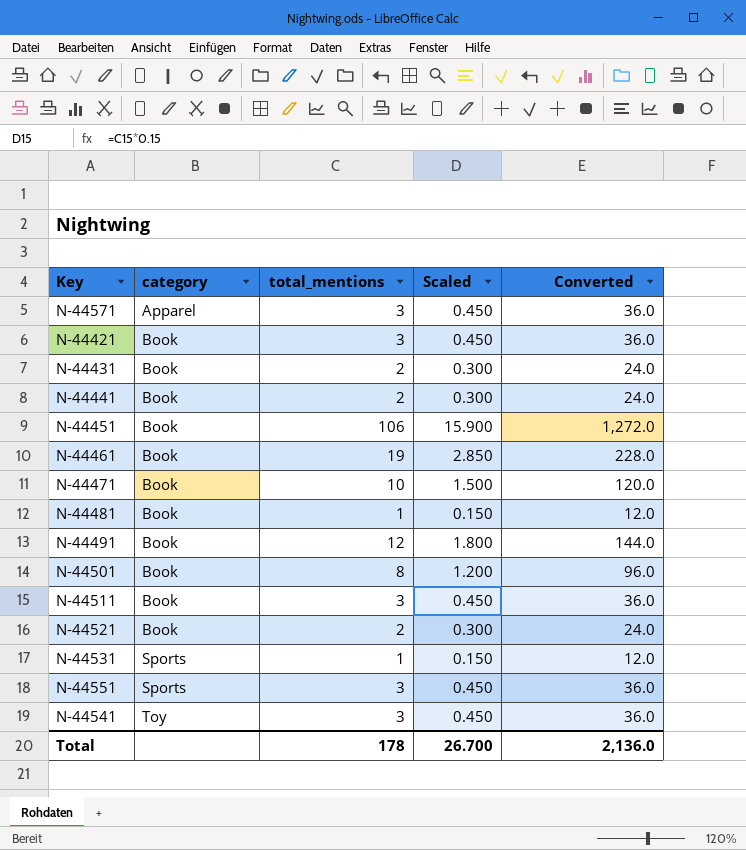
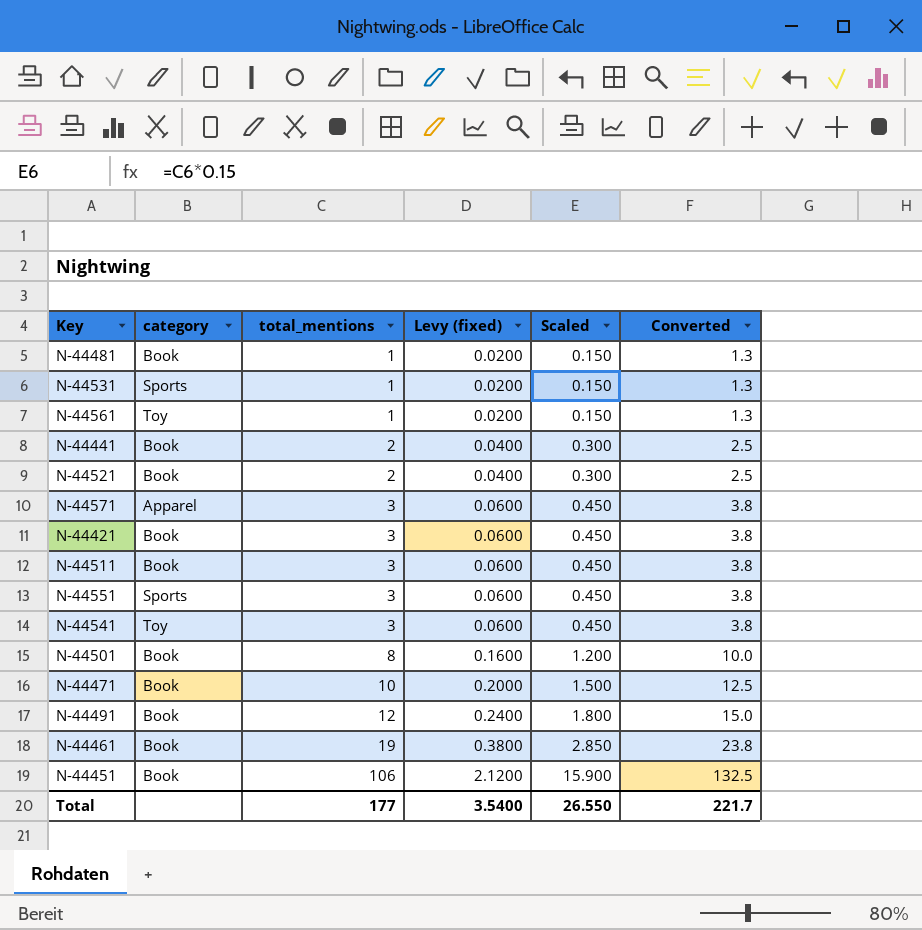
row order: category ascending -> total_mentions ascending
column Levy (fixed) | formula: none -> [total_mentions] * 0.02
column Converted | formula: [total_mentions] * 12 -> [total_mentions] * 1.25
row N-44431: Book | 2 | 0.300 | 24.0 -> none
row N-44561: none -> Toy | 1 | 0.0200 | 0.150 | 1.3
Total | total_mentions: 178 -> 177
Total | Scaled: 26.700 -> 26.550
Total | Converted: 2,136.0 -> 221.7

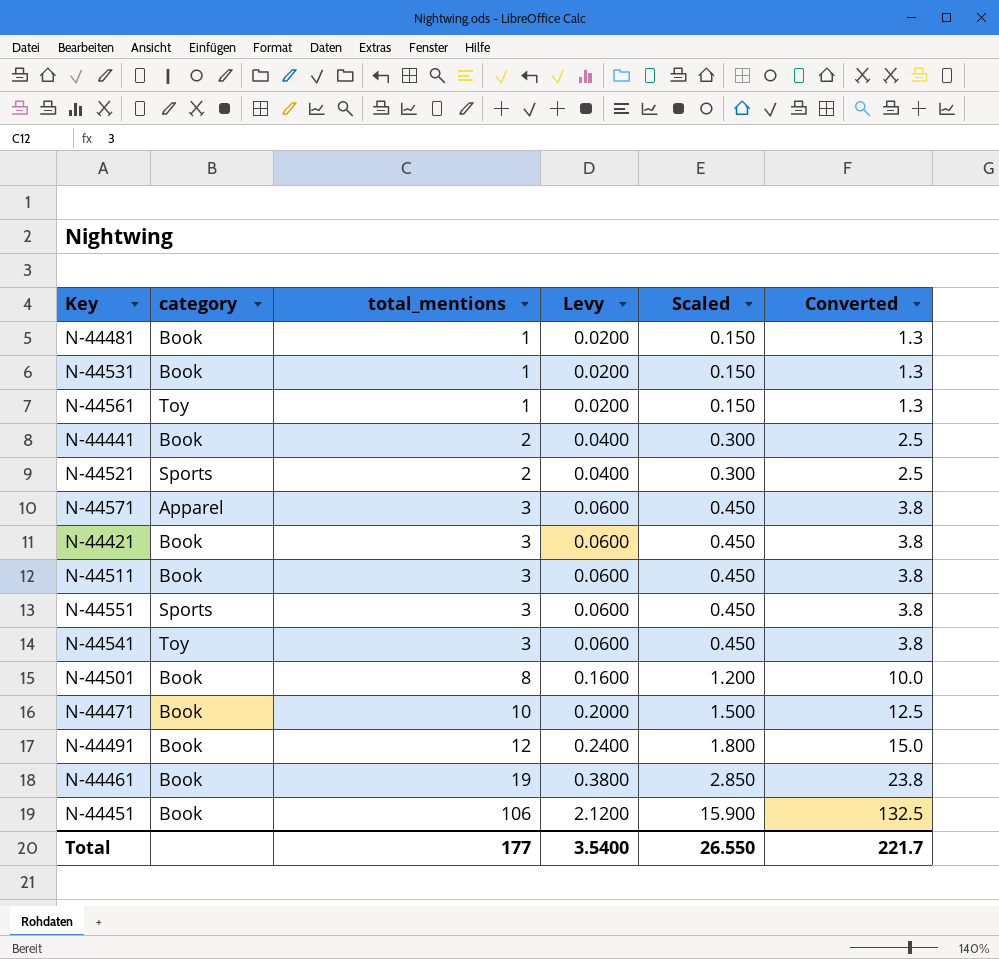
column name: Levy (fixed) -> Levy
N-44531 | category: Sports -> Book
N-44521 | category: Book -> Sports

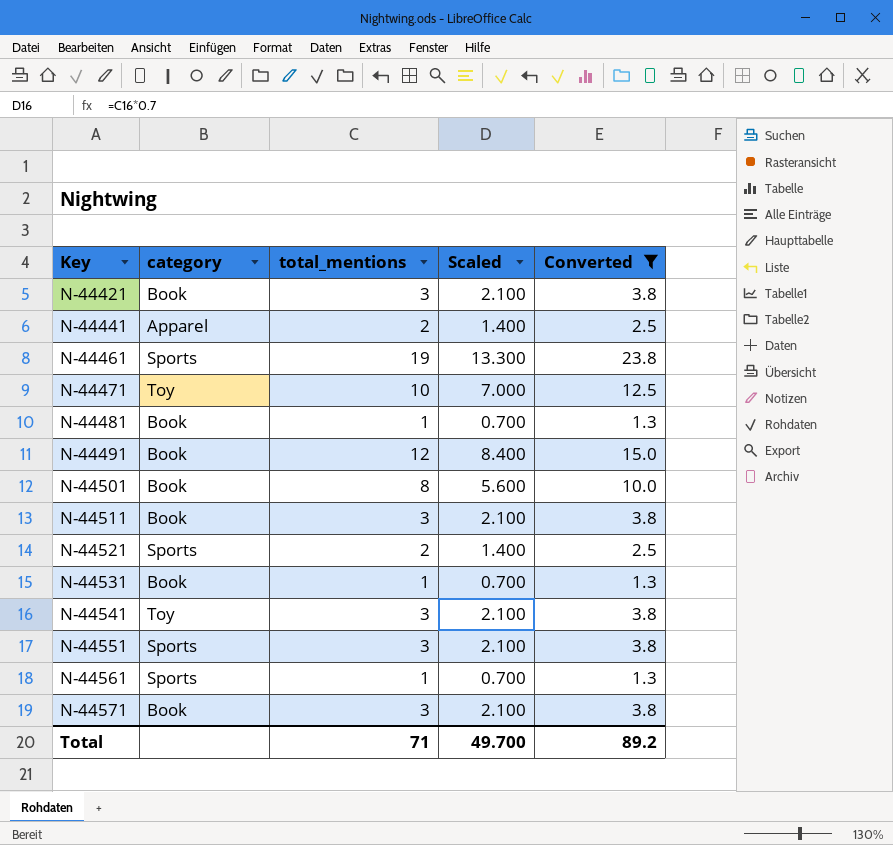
filter: none -> Converted != 132.5
row order: total_mentions ascending -> Key ascending
column Levy | formula: [total_mentions] * 0.02 -> none
column Scaled | formula: [total_mentions] * 0.15 -> [total_mentions] * 0.7
N-44441 | category: Book -> Apparel
N-44461 | category: Book -> Sports
N-44471 | category: Book -> Toy
N-44561 | category: Toy -> Sports
N-44571 | category: Apparel -> Book
Total | total_mentions: 177 -> 71
Total | Scaled: 26.550 -> 49.700
Total | Converted: 221.7 -> 89.2

